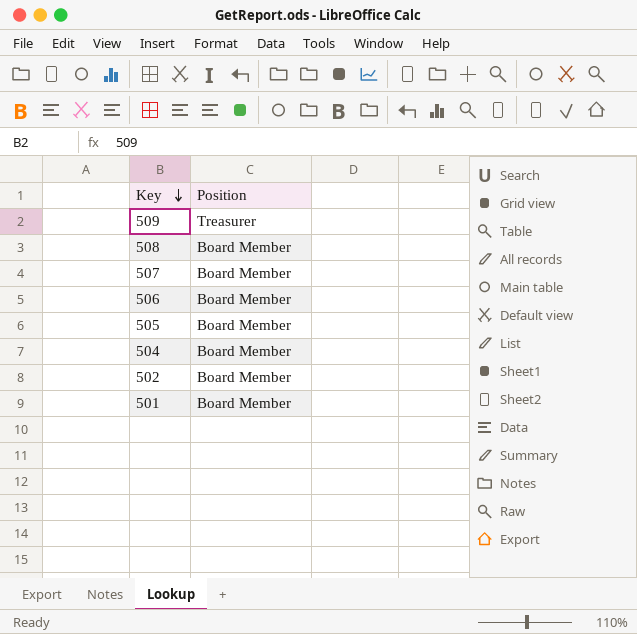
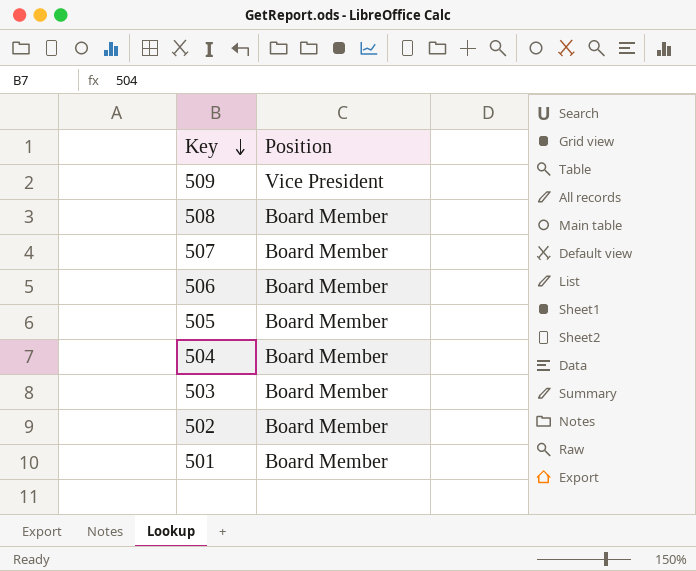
509 | Position: Treasurer -> Vice President
row 503: none -> Board Member

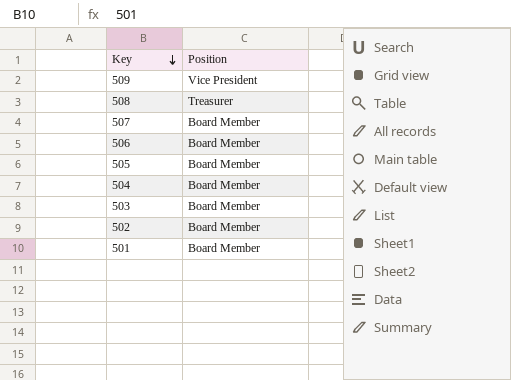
508 | Position: Board Member -> Treasurer

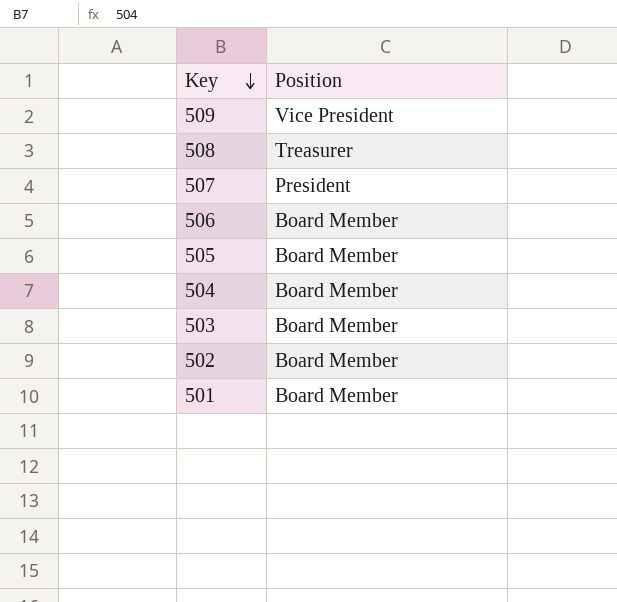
507 | Position: Board Member -> President

